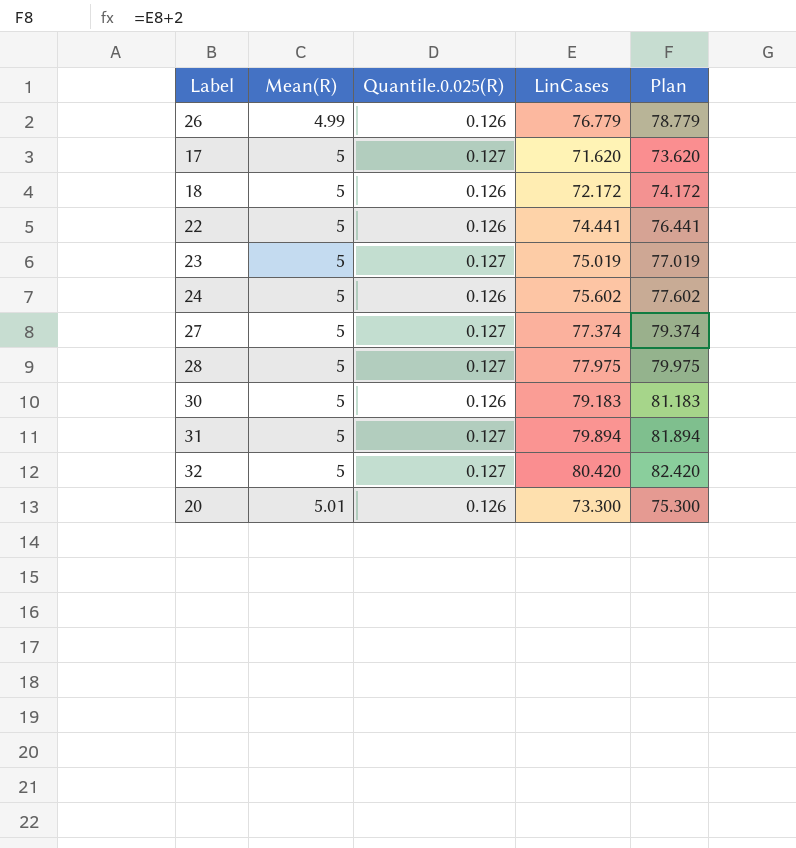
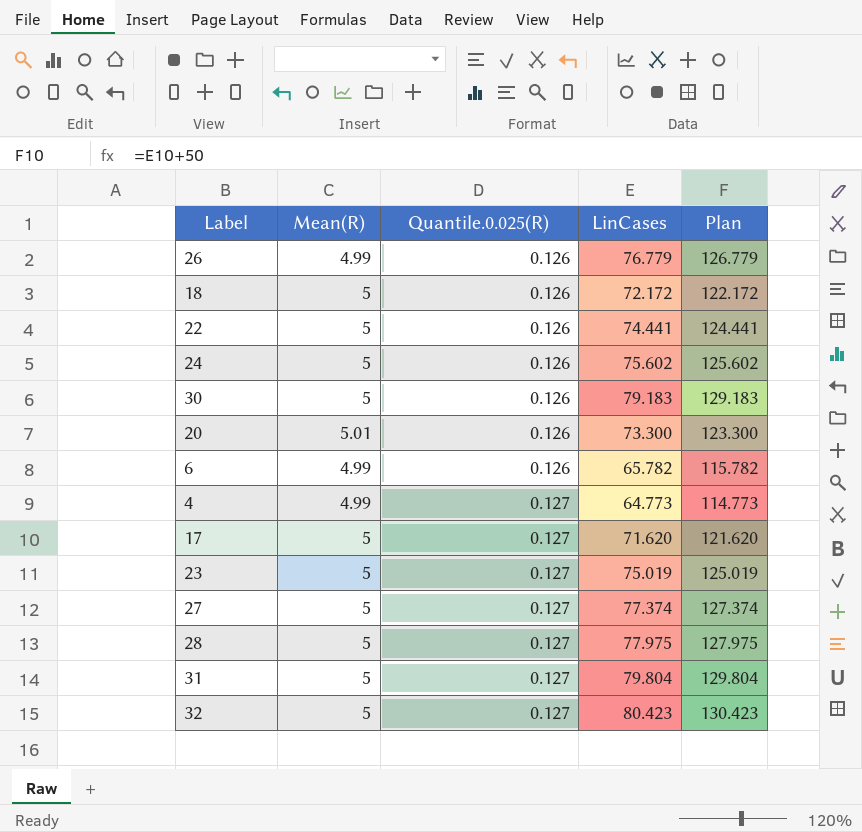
row order: Mean(R) ascending -> Quantile.0.025(R) ascending
column Plan | formula: [LinCases] + 2 -> [LinCases] + 50
row 6: none -> 4.99 | 0.126 | 65.782 | 115.782
row 4: none -> 4.99 | 0.127 | 64.773 | 114.773
31 | LinCases: 79.894 -> 79.804
32 | LinCases: 80.420 -> 80.423

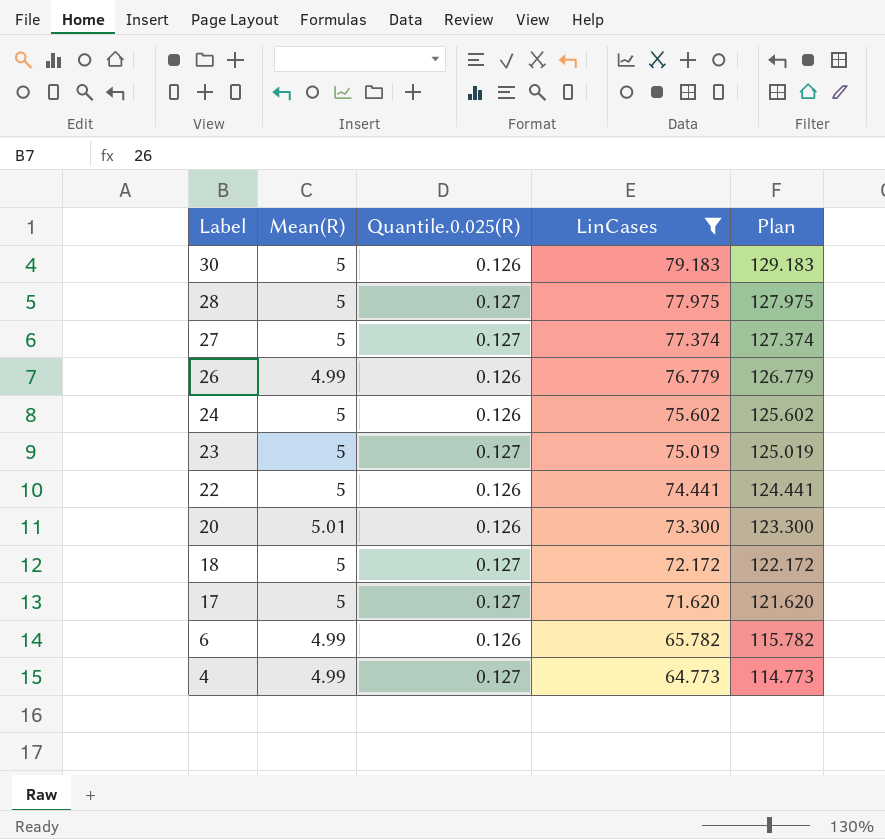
filter: none -> LinCases <= 79.183
row order: Quantile.0.025(R) ascending -> Label descending
18 | Quantile.0.025(R): 0.126 -> 0.127

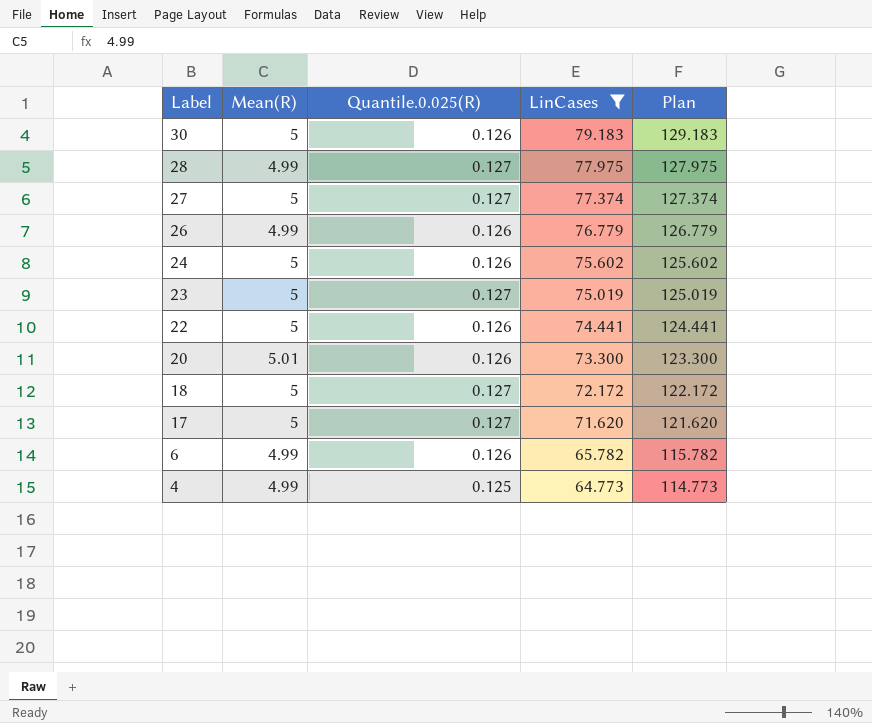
28 | Mean(R): 5 -> 4.99
4 | Quantile.0.025(R): 0.127 -> 0.125

